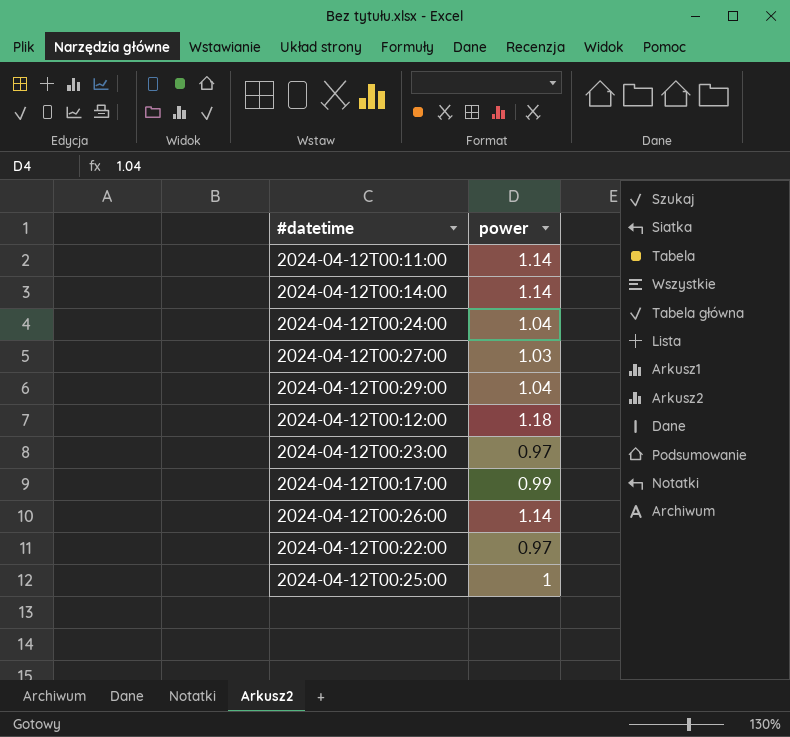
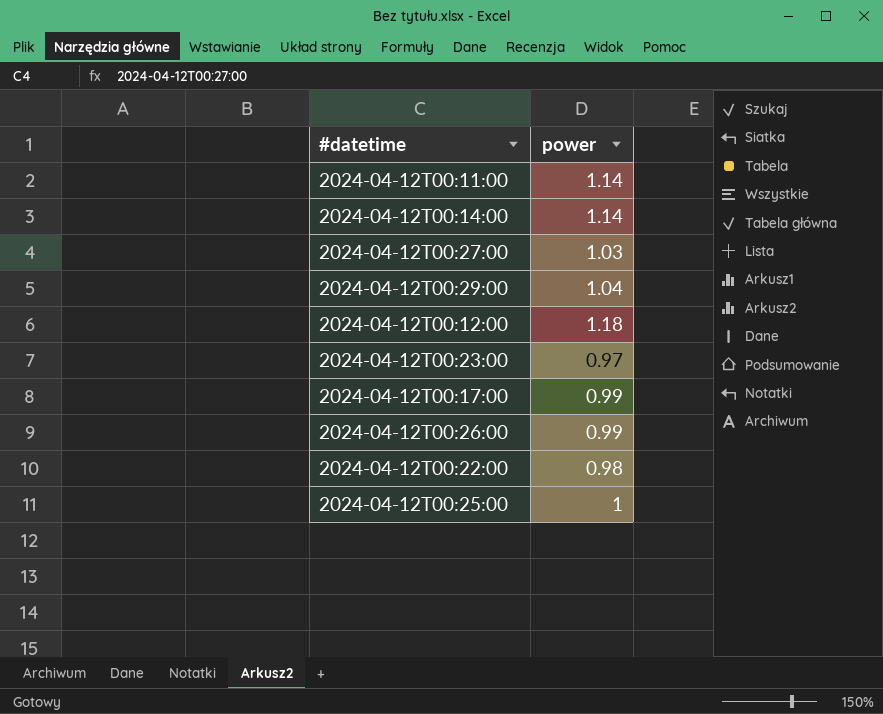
row 2024-04-12T00:24:00: 1.04 -> none
2024-04-12T00:26:00 | power: 1.14 -> 0.99
2024-04-12T00:22:00 | power: 0.97 -> 0.98

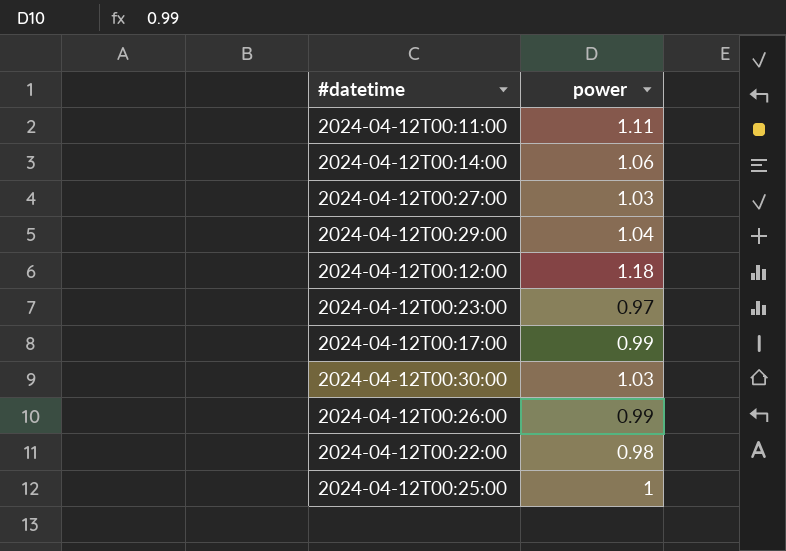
2024-04-12T00:11:00 | power: 1.14 -> 1.11
2024-04-12T00:14:00 | power: 1.14 -> 1.06
row 2024-04-12T00:30:00: none -> 1.03

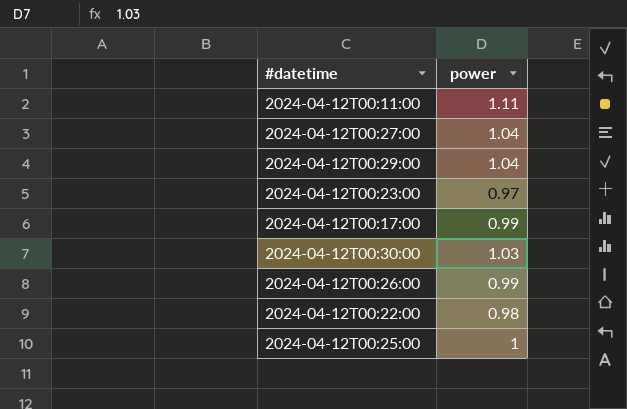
row 2024-04-12T00:14:00: 1.06 -> none
row 2024-04-12T00:12:00: 1.18 -> none
2024-04-12T00:27:00 | power: 1.03 -> 1.04

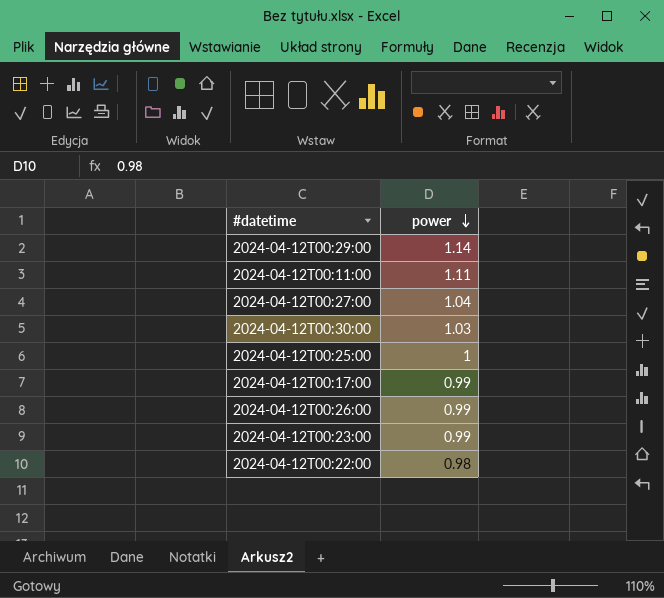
row order: none -> power descending
2024-04-12T00:29:00 | power: 1.04 -> 1.14
2024-04-12T00:23:00 | power: 0.97 -> 0.99

